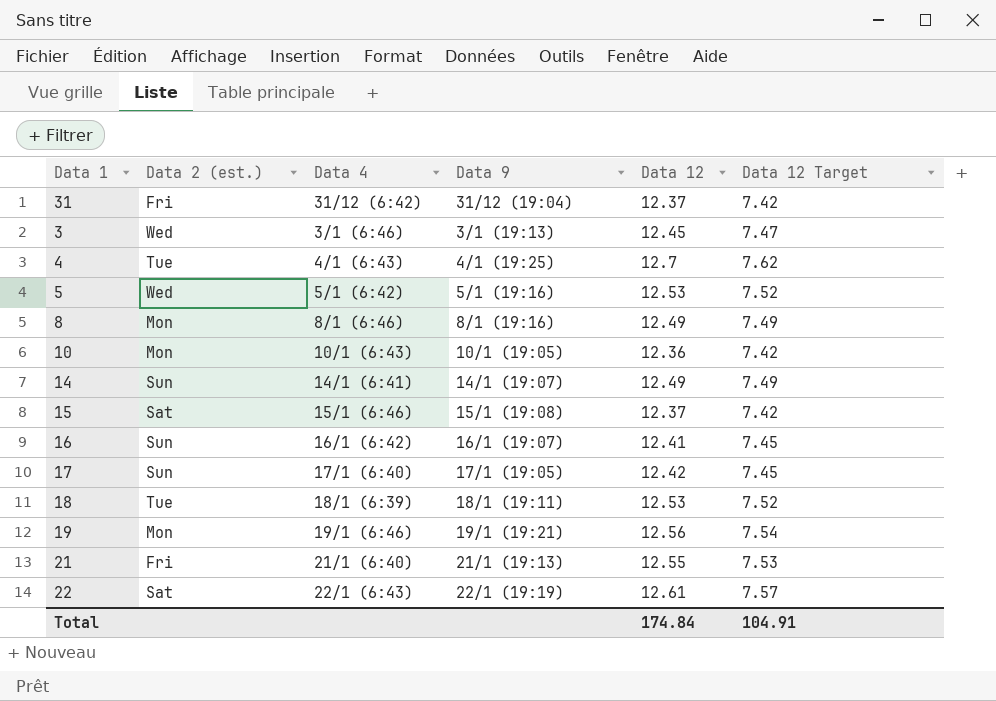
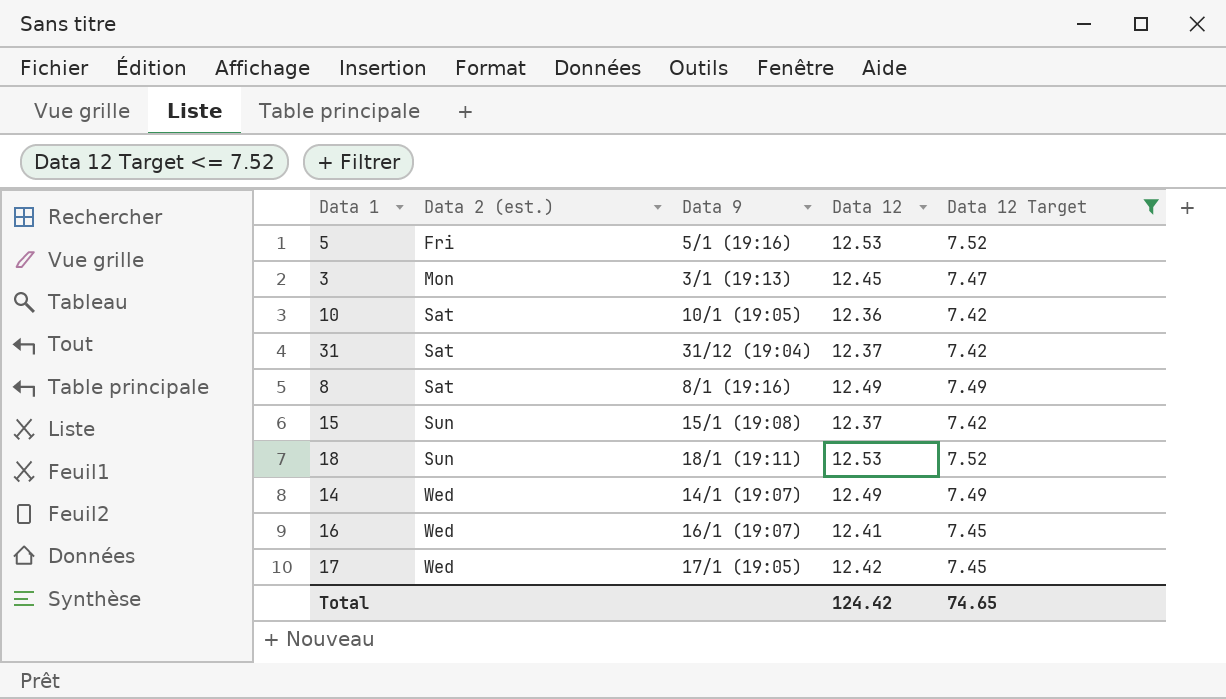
filter: none -> Data 12 Target <= 7.52
row order: none -> Data 2 (est.) ascending
column Data 4 | position: 3 -> none
5 | Data 2 (est.): Wed -> Fri
3 | Data 2 (est.): Wed -> Mon
10 | Data 2 (est.): Mon -> Sat
31 | Data 2 (est.): Fri -> Sat
8 | Data 2 (est.): Mon -> Sat
15 | Data 2 (est.): Sat -> Sun
18 | Data 2 (est.): Tue -> Sun
14 | Data 2 (est.): Sun -> Wed
16 | Data 2 (est.): Sun -> Wed
17 | Data 2 (est.): Sun -> Wed
Total | Data 12: 174.84 -> 124.42
Total | Data 12 Target: 104.91 -> 74.65

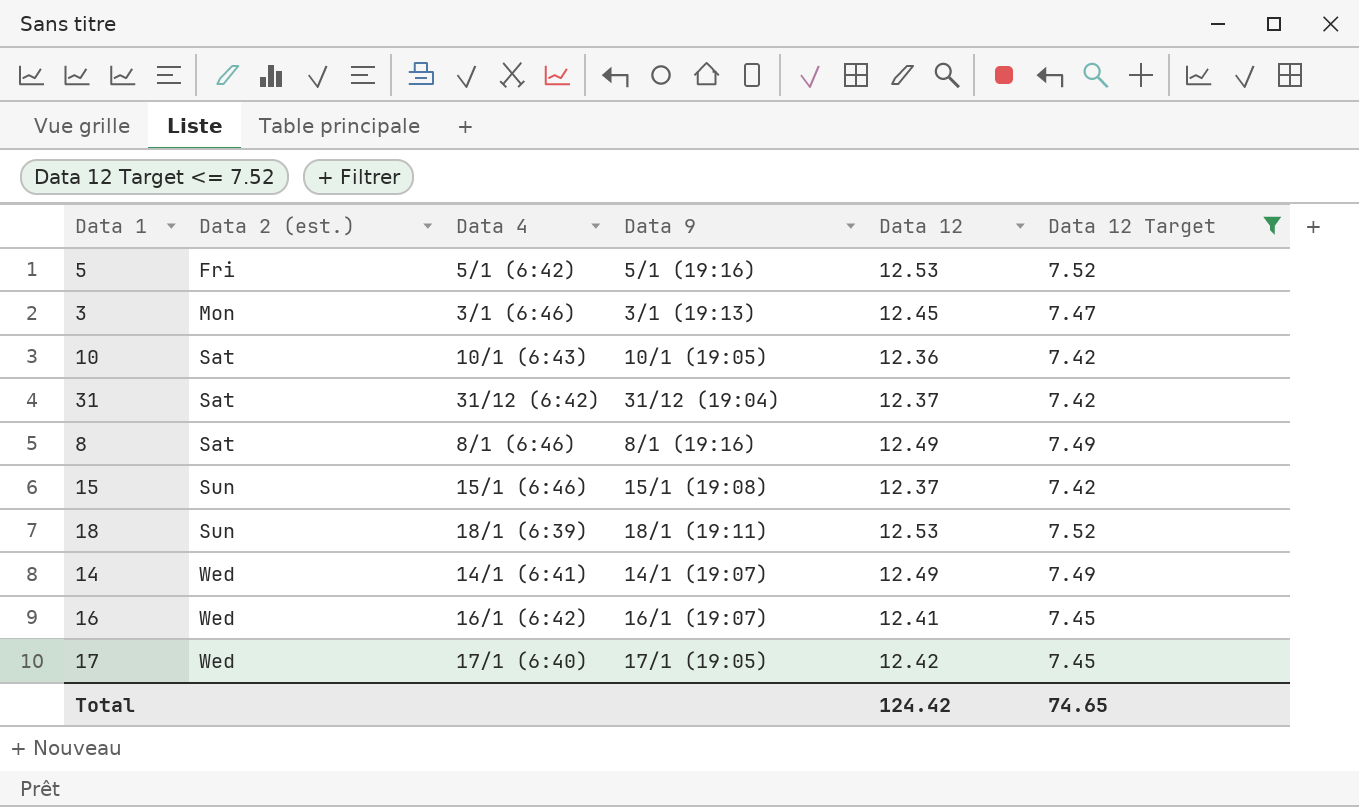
column Data 4 | position: none -> 3

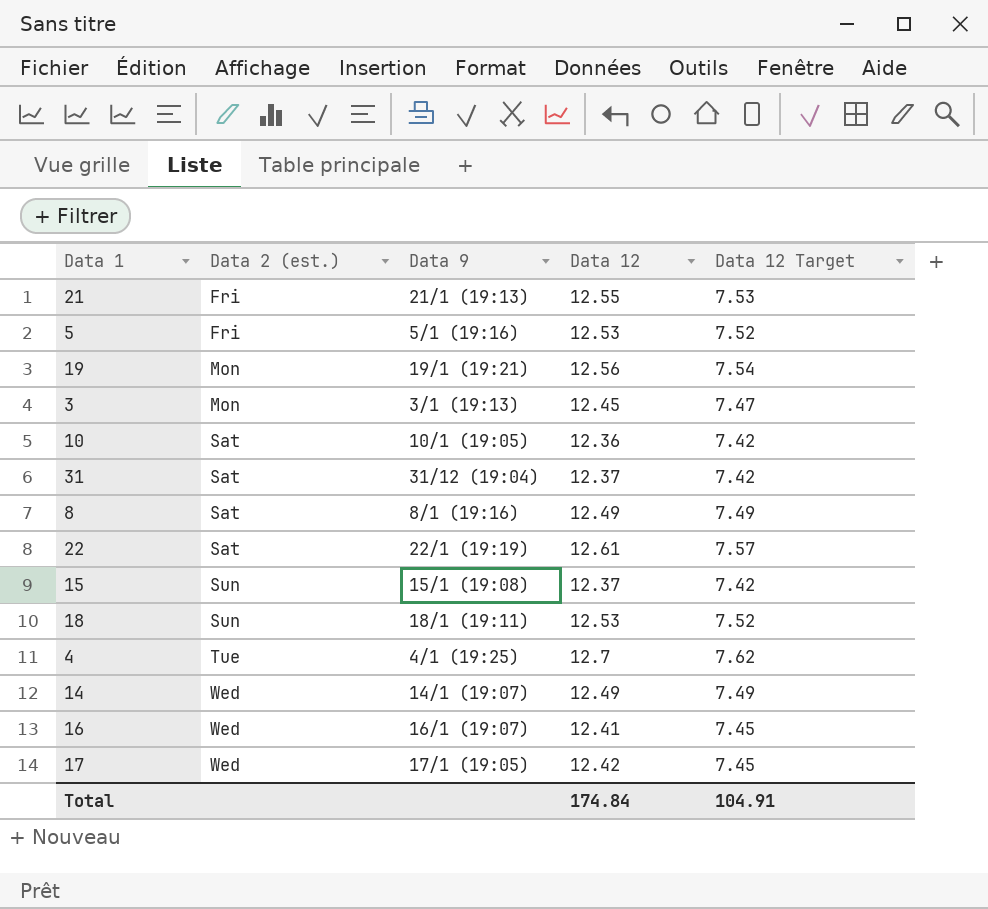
filter: Data 12 Target <= 7.52 -> none
column Data 4 | position: 3 -> none
Total | Data 12: 124.42 -> 174.84
Total | Data 12 Target: 74.65 -> 104.91

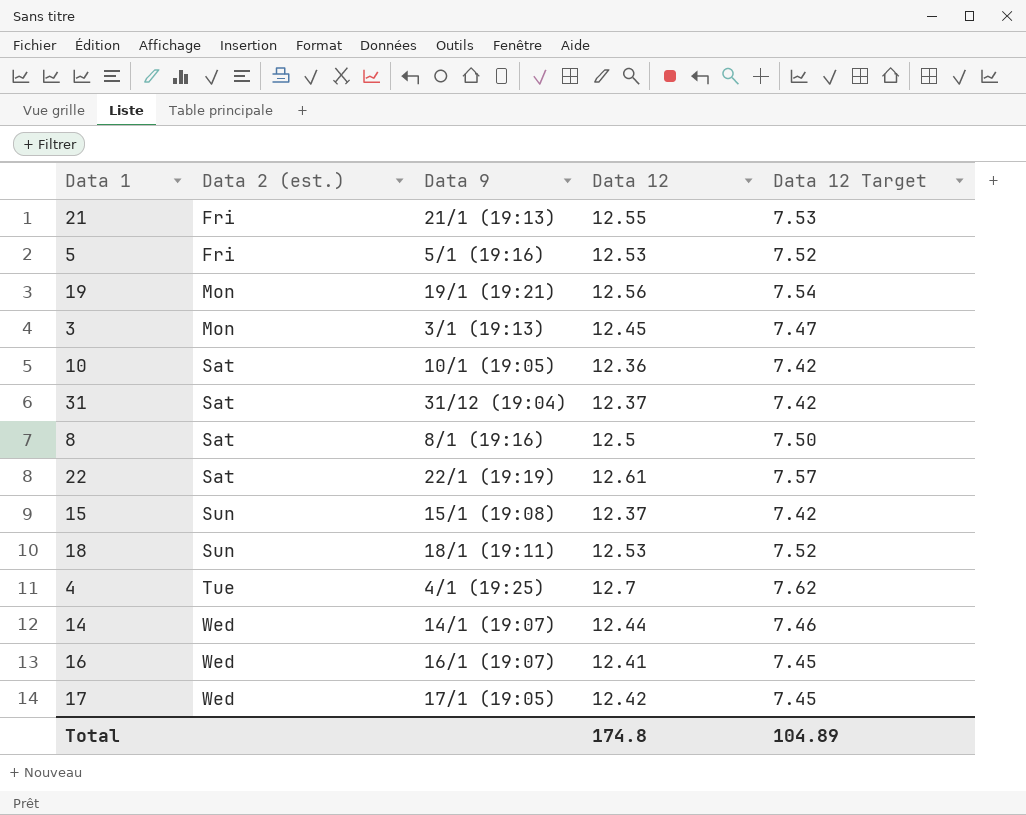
8 | Data 12: 12.49 -> 12.5
8 | Data 12 Target: 7.49 -> 7.50
14 | Data 12: 12.49 -> 12.44
14 | Data 12 Target: 7.49 -> 7.46
Total | Data 12: 174.84 -> 174.8
Total | Data 12 Target: 104.91 -> 104.89

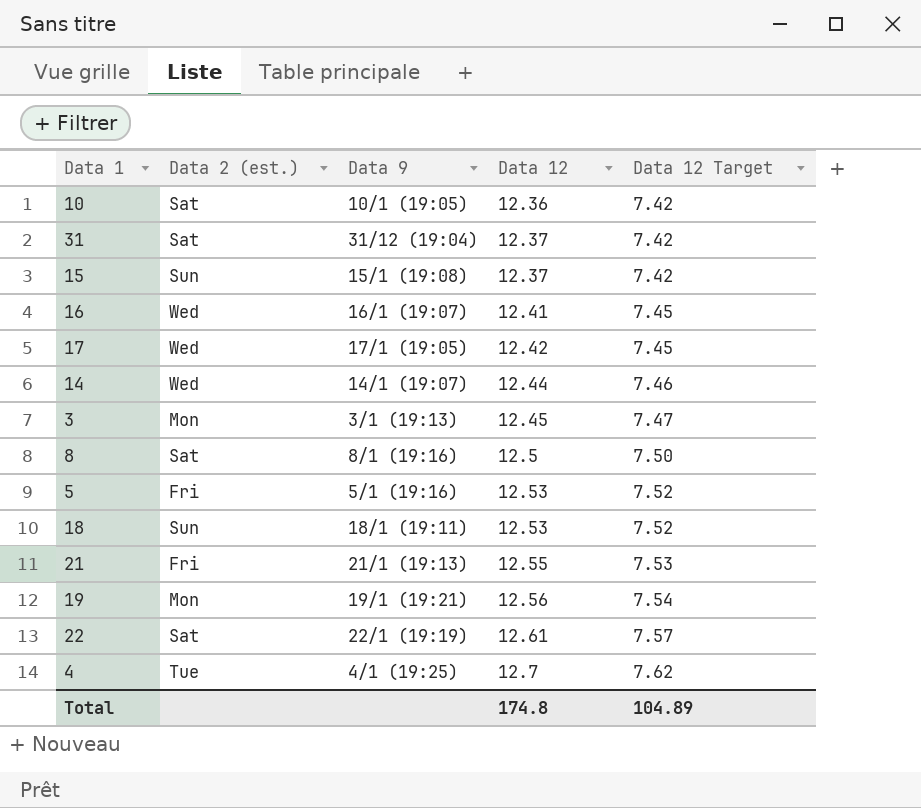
row order: Data 2 (est.) ascending -> Data 12 ascending

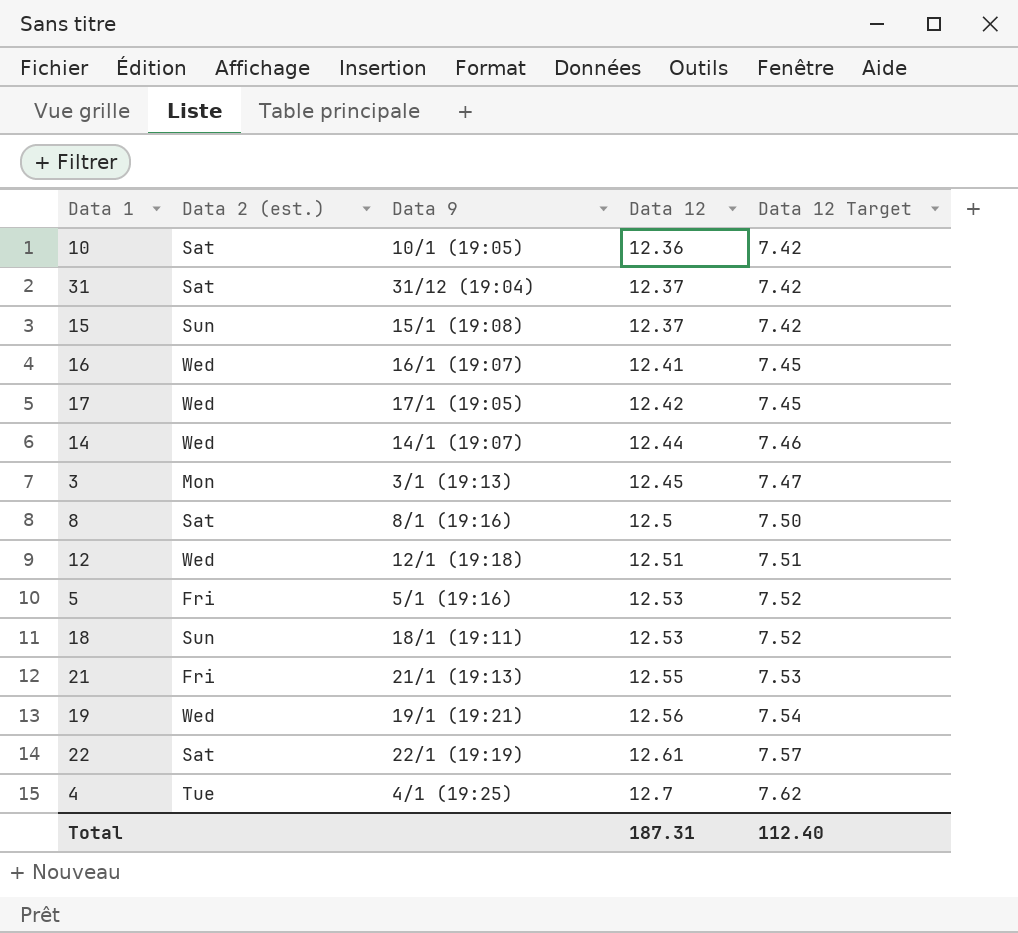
row 12: none -> Wed | 12/1 (19:18) | 12.51 | 7.51
19 | Data 2 (est.): Mon -> Wed
Total | Data 12: 174.8 -> 187.31
Total | Data 12 Target: 104.89 -> 112.40

